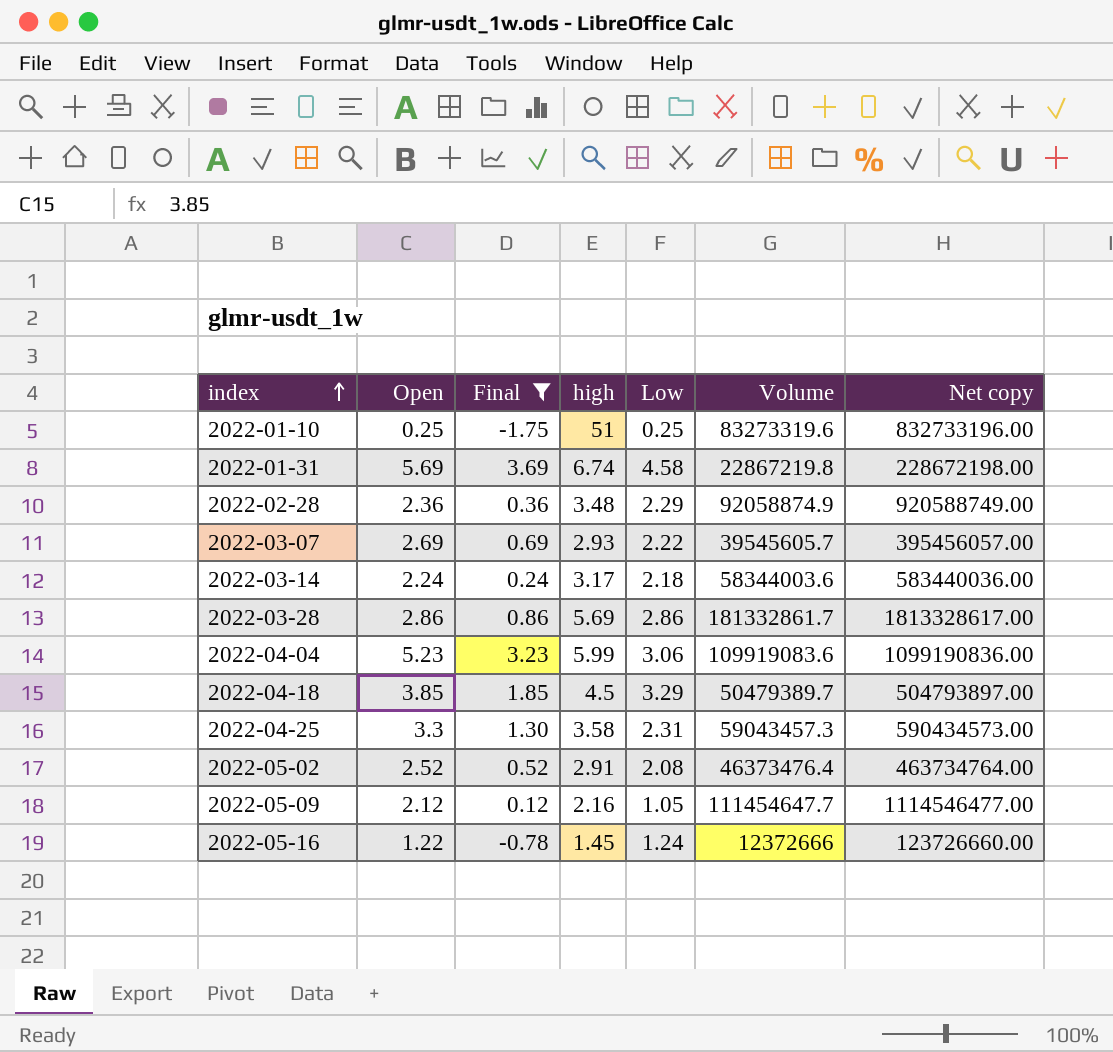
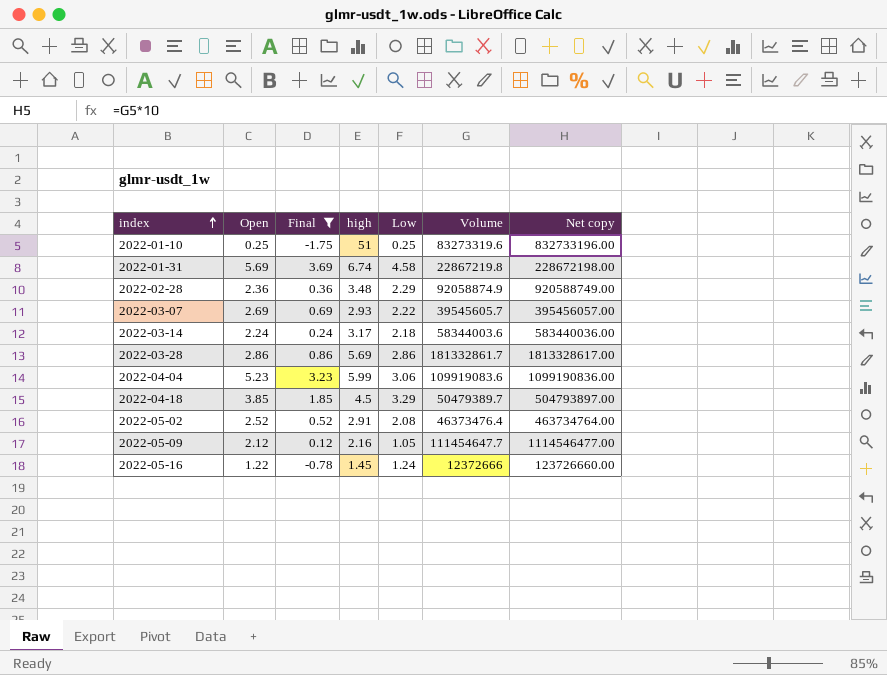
row 2022-04-25: 3.3 | 1.30 | 3.58 | 2.31 | 59043457.3 | 590434573.00 -> none

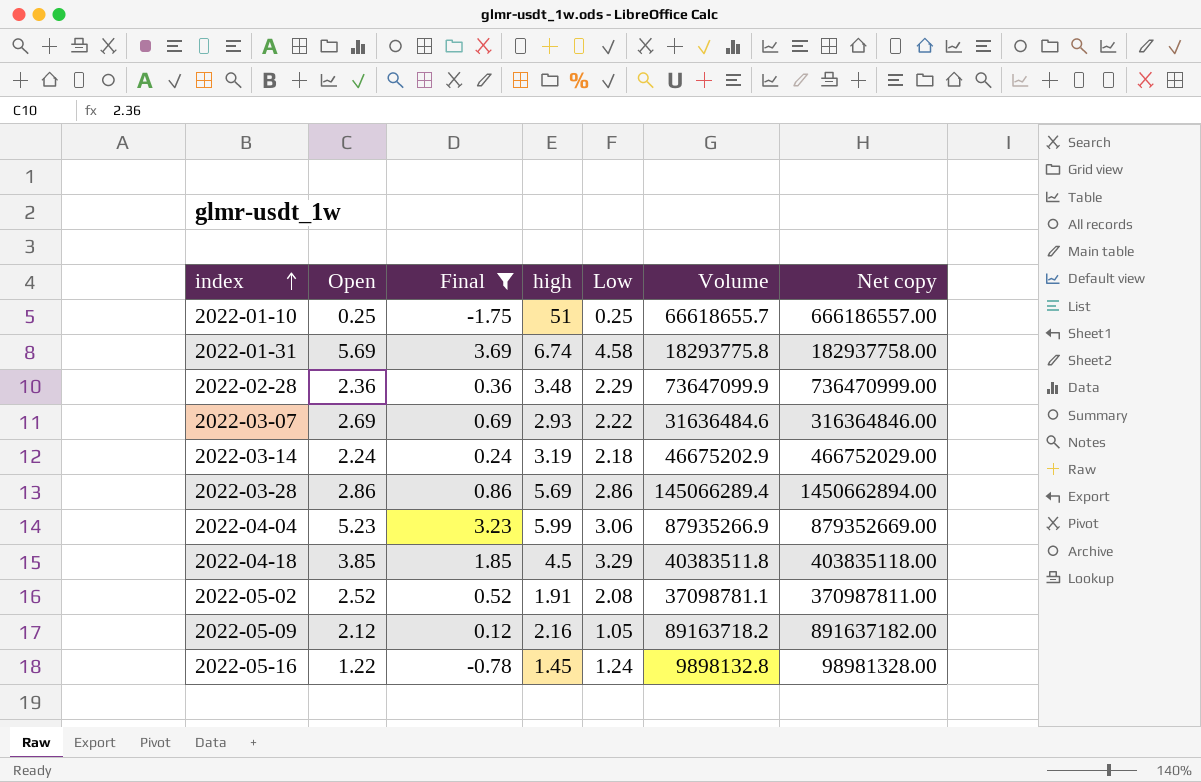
2022-01-10 | Volume: 83273319.6 -> 66618655.7
2022-01-10 | Net copy: 832733196.00 -> 666186557.00
2022-01-31 | Volume: 22867219.8 -> 18293775.8
2022-01-31 | Net copy: 228672198.00 -> 182937758.00
2022-02-28 | Volume: 92058874.9 -> 73647099.9
2022-02-28 | Net copy: 920588749.00 -> 736470999.00
2022-03-07 | Volume: 39545605.7 -> 31636484.6
2022-03-07 | Net copy: 395456057.00 -> 316364846.00
2022-03-14 | high: 3.17 -> 3.19
2022-03-14 | Volume: 58344003.6 -> 46675202.9
2022-03-14 | Net copy: 583440036.00 -> 466752029.00
2022-03-28 | Volume: 181332861.7 -> 145066289.4
2022-03-28 | Net copy: 1813328617.00 -> 1450662894.00
2022-04-04 | Volume: 109919083.6 -> 87935266.9
2022-04-04 | Net copy: 1099190836.00 -> 879352669.00
2022-04-18 | Volume: 50479389.7 -> 40383511.8
2022-04-18 | Net copy: 504793897.00 -> 403835118.00
2022-05-02 | high: 2.91 -> 1.91
2022-05-02 | Volume: 46373476.4 -> 37098781.1
2022-05-02 | Net copy: 463734764.00 -> 370987811.00
2022-05-09 | Volume: 111454647.7 -> 89163718.2
2022-05-09 | Net copy: 1114546477.00 -> 891637182.00
2022-05-16 | Volume: 12372666 -> 9898132.8
2022-05-16 | Net copy: 123726660.00 -> 98981328.00

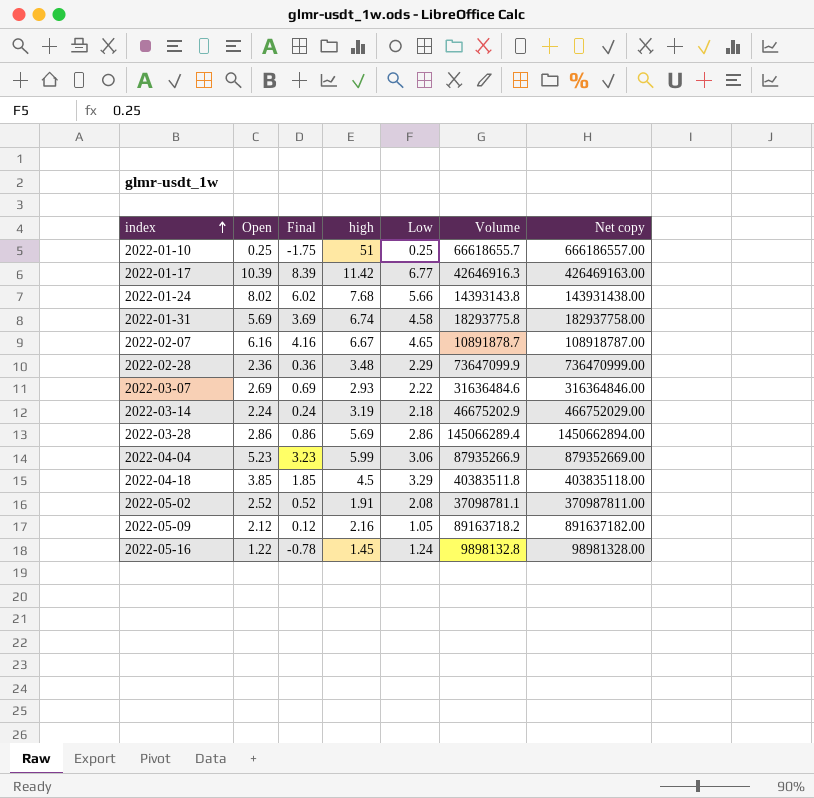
filter: Final <= 3.69 -> none

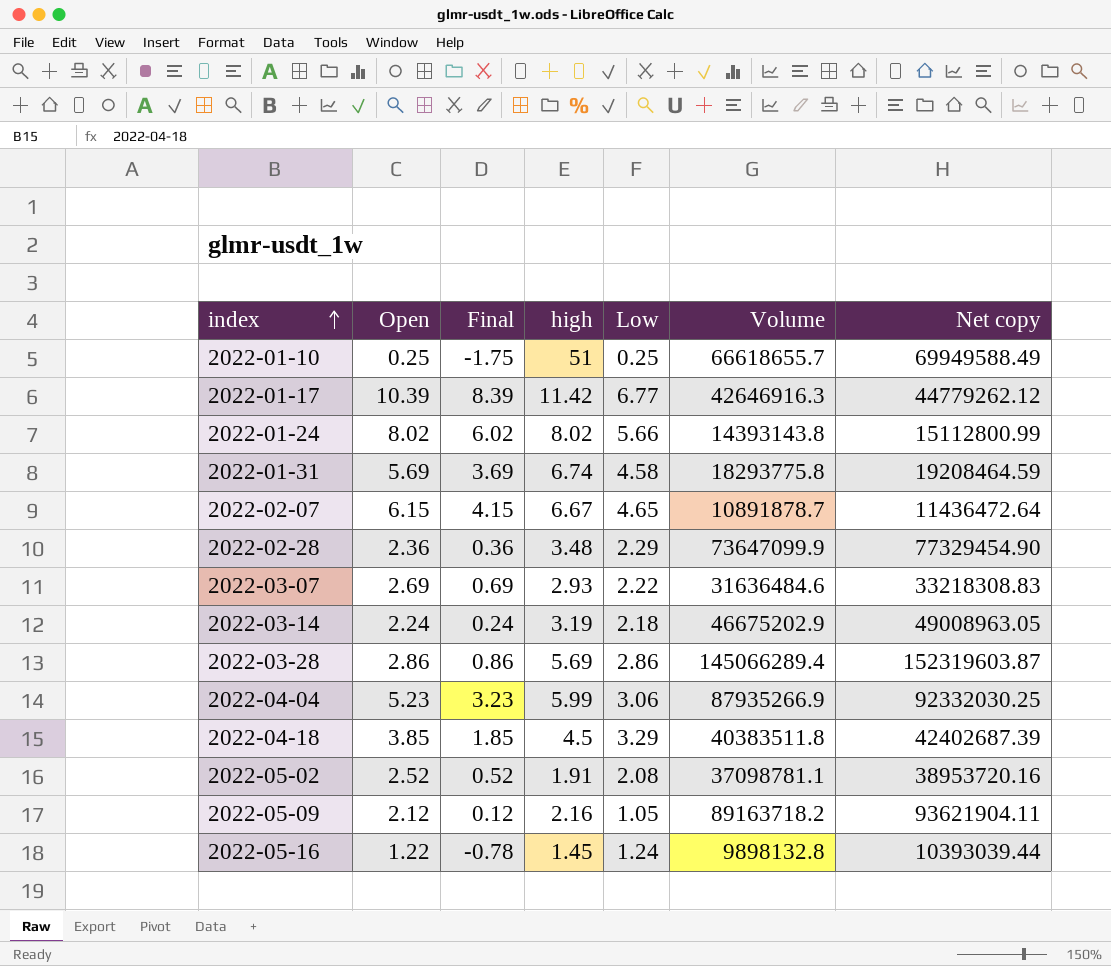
column Net copy | formula: [Volume] * 10 -> [Volume] * 1.05
2022-01-24 | high: 7.68 -> 8.02
2022-02-07 | Open: 6.16 -> 6.15
2022-02-07 | Final: 4.16 -> 4.15

